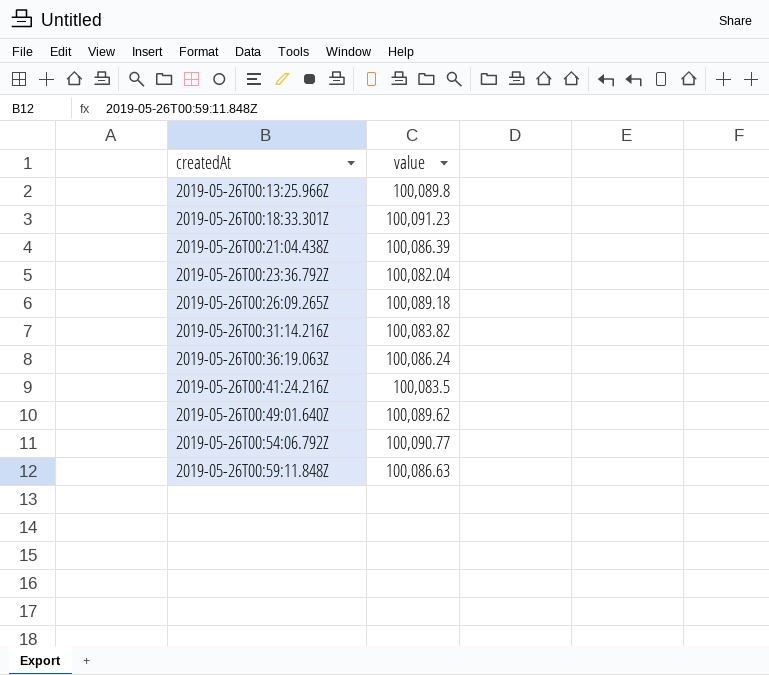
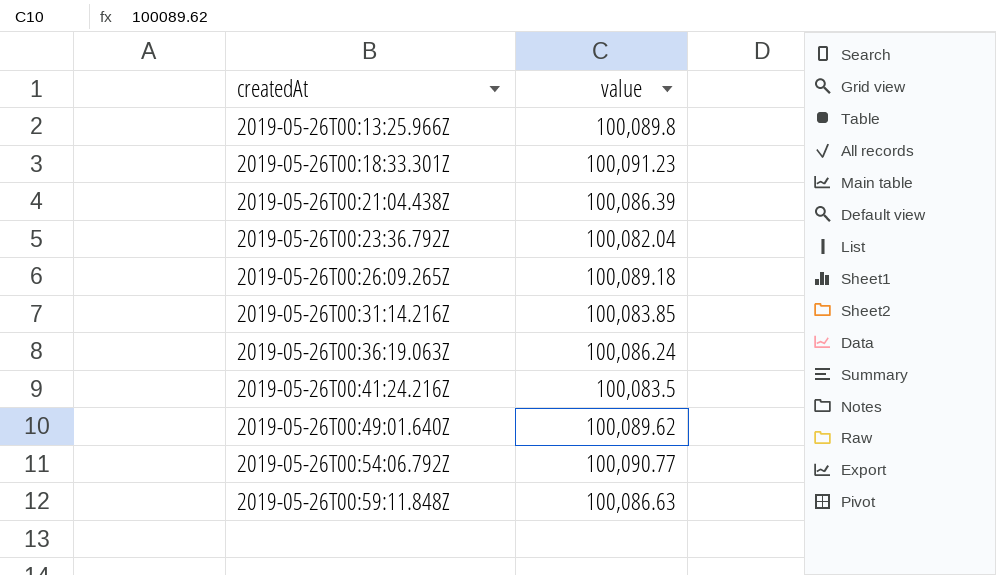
2019-05-26T00:31:14.216Z | value: 100,083.82 -> 100,083.85

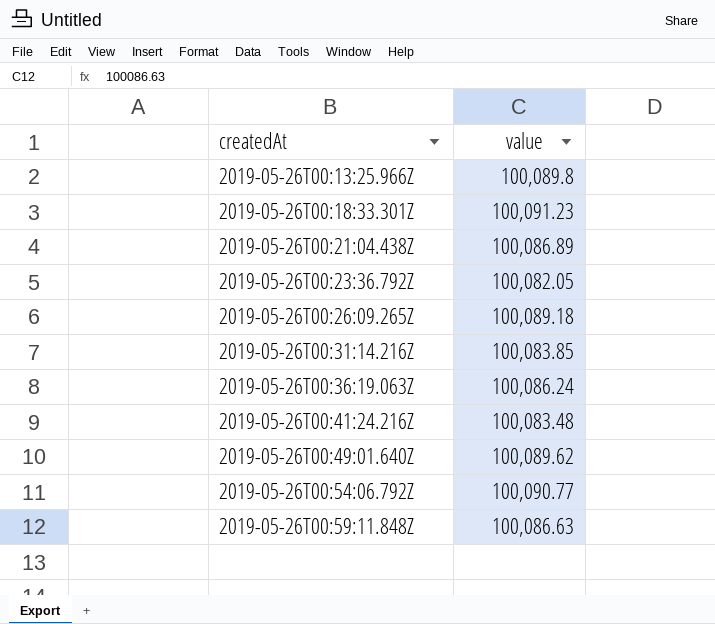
2019-05-26T00:21:04.438Z | value: 100,086.39 -> 100,086.89
2019-05-26T00:23:36.792Z | value: 100,082.04 -> 100,082.05
2019-05-26T00:41:24.216Z | value: 100,083.5 -> 100,083.48

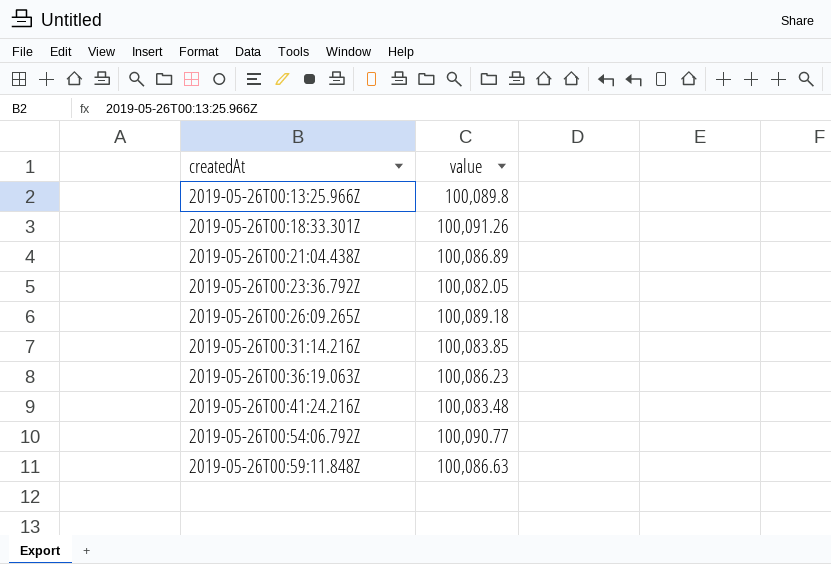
row 2019-05-26T00:49:01.640Z: 100,089.62 -> none
2019-05-26T00:18:33.301Z | value: 100,091.23 -> 100,091.26
2019-05-26T00:36:19.063Z | value: 100,086.24 -> 100,086.23

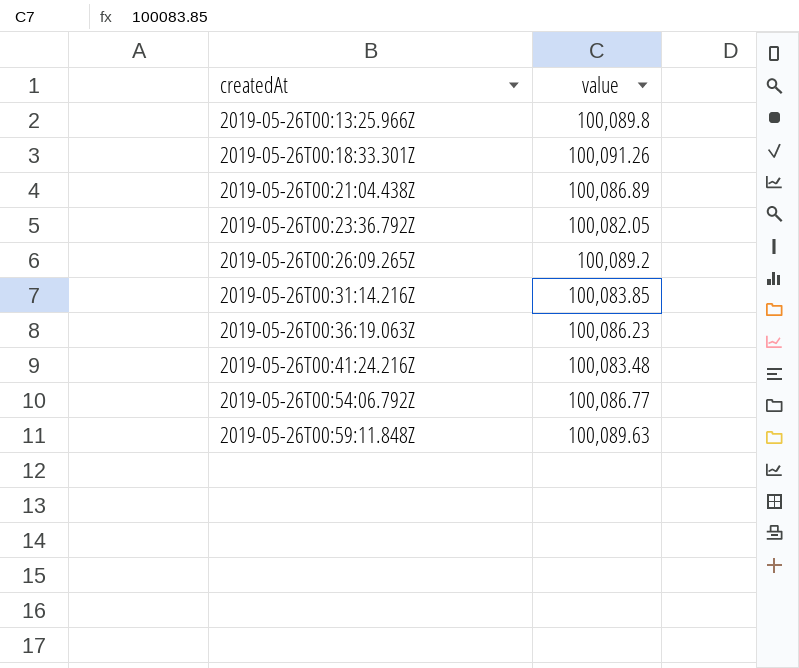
2019-05-26T00:26:09.265Z | value: 100,089.18 -> 100,089.2
2019-05-26T00:54:06.792Z | value: 100,090.77 -> 100,086.77
2019-05-26T00:59:11.848Z | value: 100,086.63 -> 100,089.63

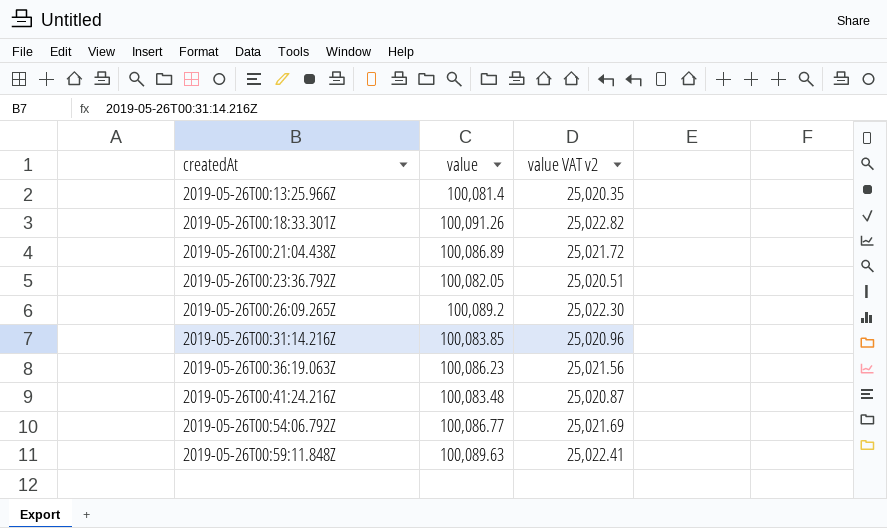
column value VAT v2 | formula: none -> [value] * 0.25
2019-05-26T00:13:25.966Z | value: 100,089.8 -> 100,081.4

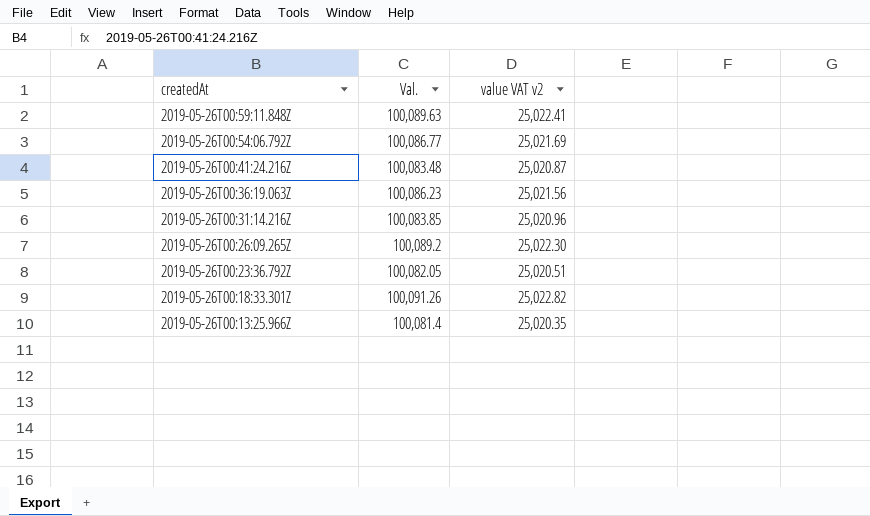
row order: createdAt ascending -> createdAt descending
column name: value -> Val.
row 2019-05-26T00:21:04.438Z: 100,086.89 | 25,021.72 -> none

